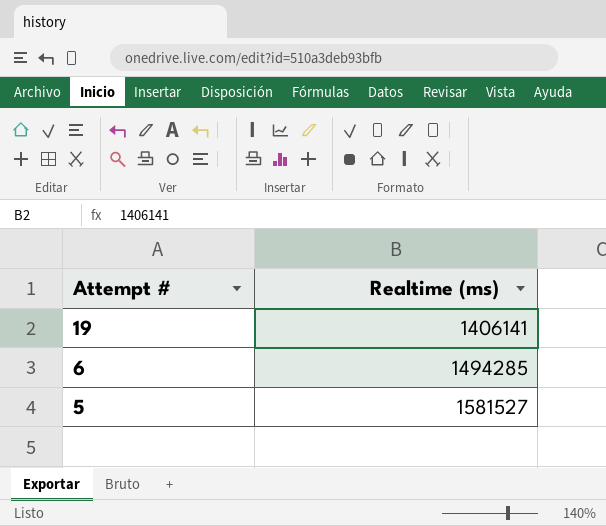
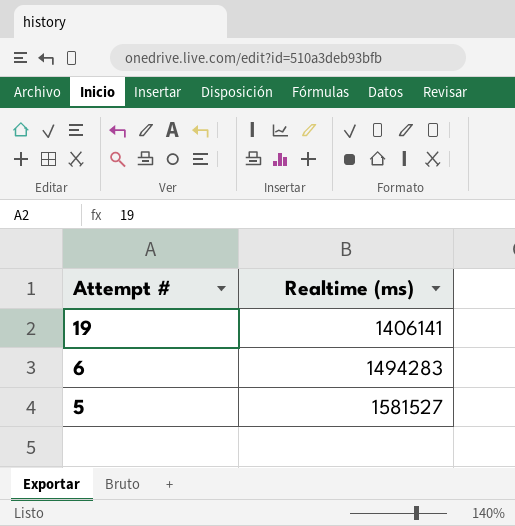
6 | Realtime (ms): 1494285 -> 1494283

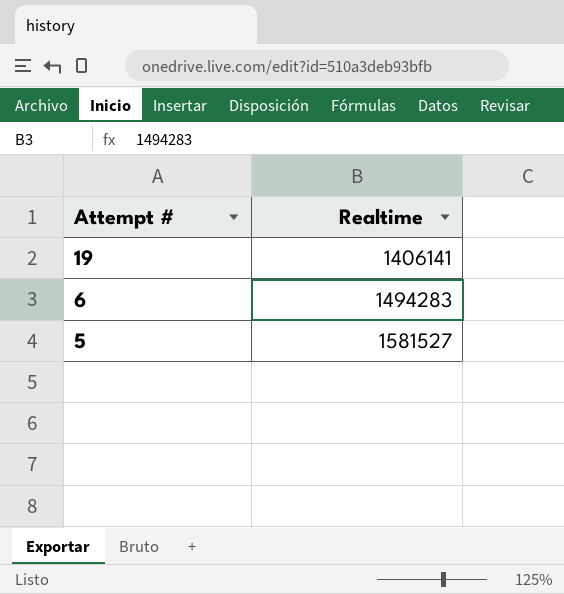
column name: Realtime (ms) -> Realtime

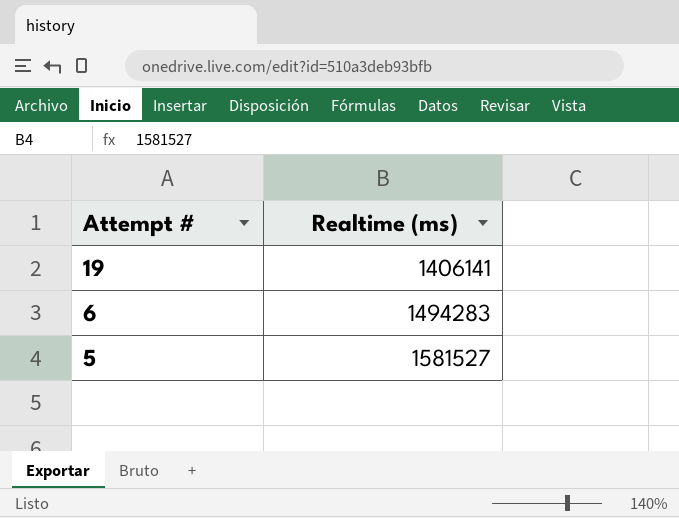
column name: Realtime -> Realtime (ms)

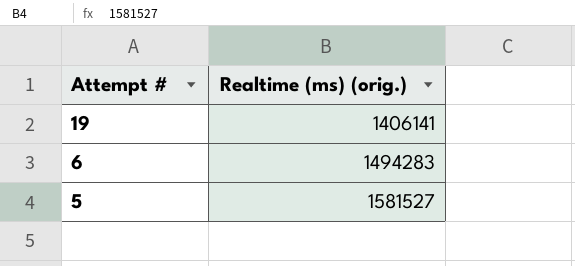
column name: Realtime (ms) -> Realtime (ms) (orig.)

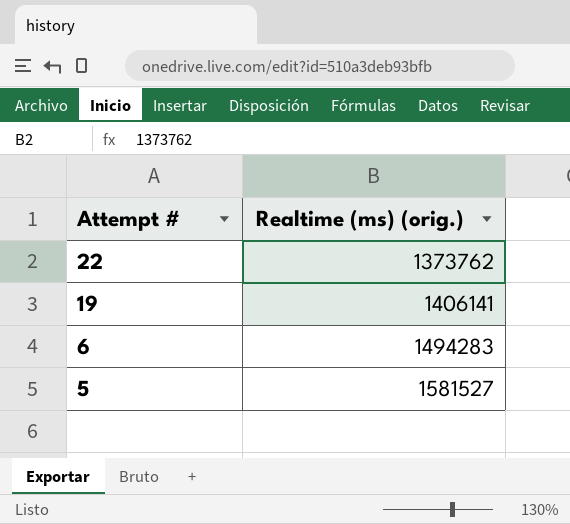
row 22: none -> 1373762

